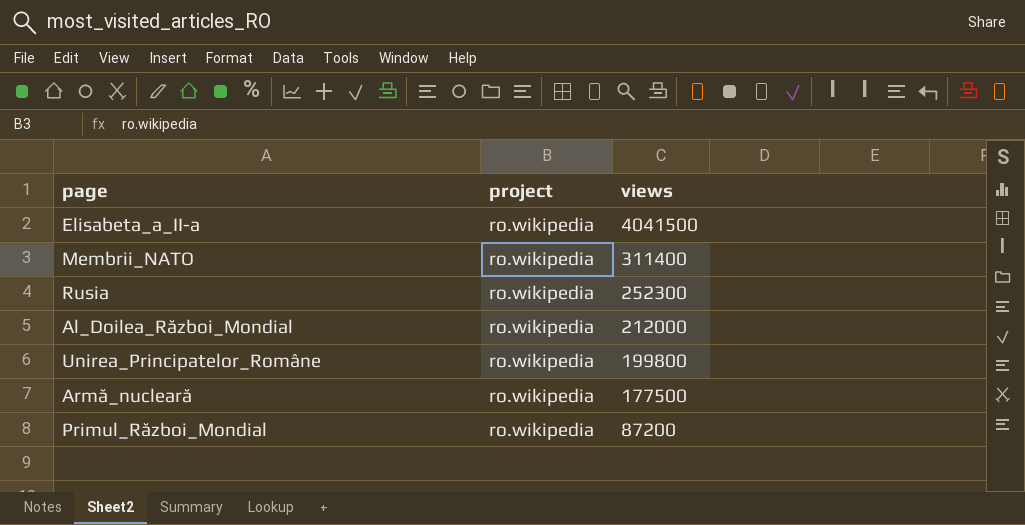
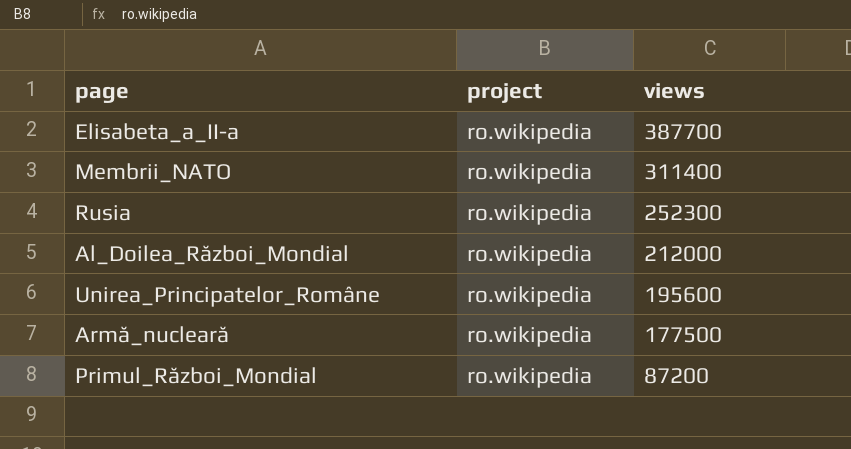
Elisabeta_a_II-a | views: 4041500 -> 387700
Unirea_Principatelor_Române | views: 199800 -> 195600

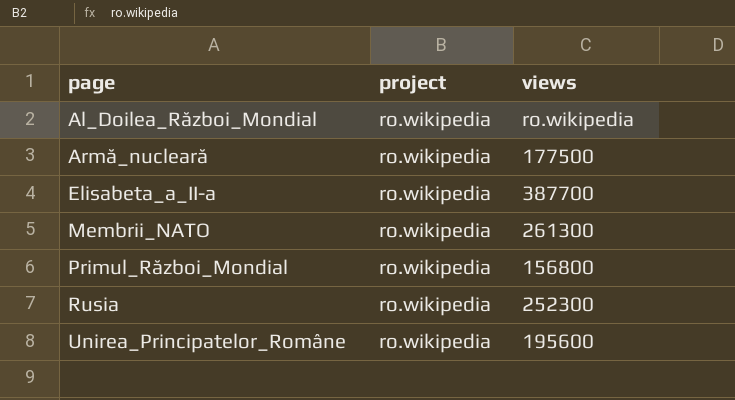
row order: views descending -> page ascending
Al_Doilea_Război_Mondial | views: 212000 -> ro.wikipedia
Membrii_NATO | views: 311400 -> 261300
Primul_Război_Mondial | views: 87200 -> 156800

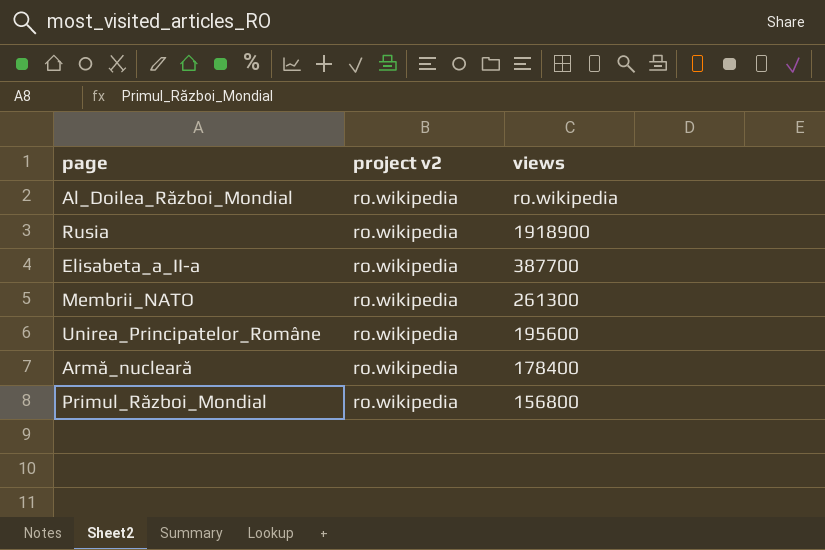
row order: page ascending -> views descending
column name: project -> project v2
Rusia | views: 252300 -> 1918900
Armă_nucleară | views: 177500 -> 178400

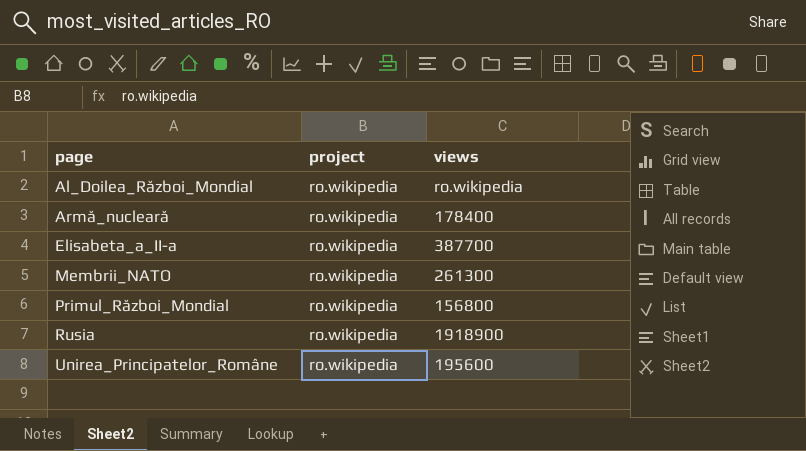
row order: views descending -> page ascending
column name: project v2 -> project

